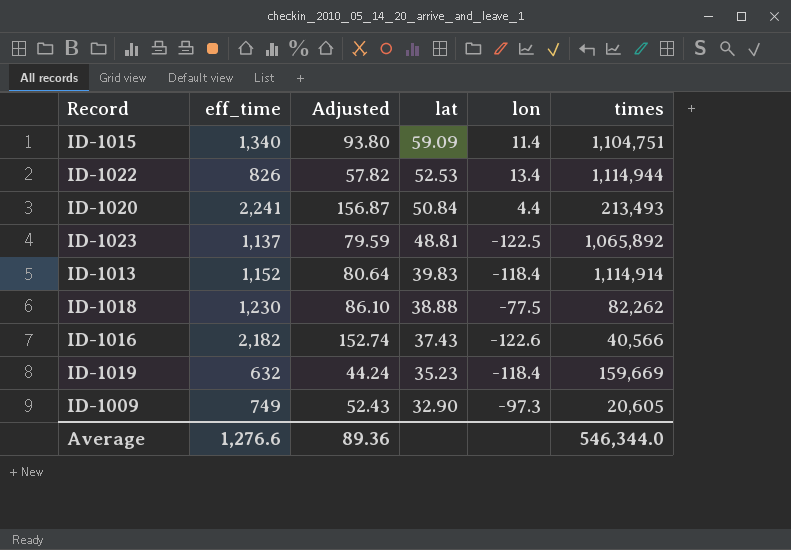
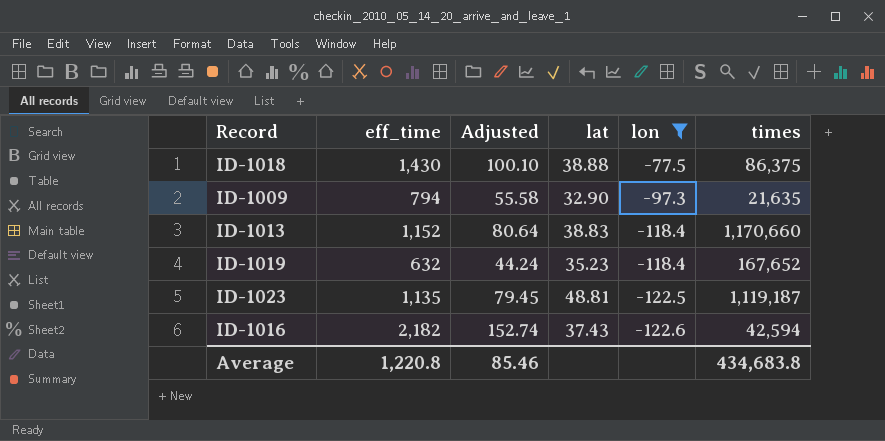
filter: none -> lon <= -77.5
row order: lat descending -> lon descending
ID-1018 | eff_time: 1,230 -> 1,430
ID-1018 | Adjusted: 86.10 -> 100.10
ID-1018 | times: 82,262 -> 86,375
ID-1009 | eff_time: 749 -> 794
ID-1009 | Adjusted: 52.43 -> 55.58
ID-1009 | times: 20,605 -> 21,635
ID-1013 | lat: 39.83 -> 38.83
ID-1013 | times: 1,114,914 -> 1,170,660
ID-1019 | times: 159,669 -> 167,652
ID-1023 | eff_time: 1,137 -> 1,135
ID-1023 | Adjusted: 79.59 -> 79.45
ID-1023 | times: 1,065,892 -> 1,119,187
ID-1016 | times: 40,566 -> 42,594
Average | eff_time: 1,276.6 -> 1,220.8
Average | Adjusted: 89.36 -> 85.46
Average | times: 546,344.0 -> 434,683.8

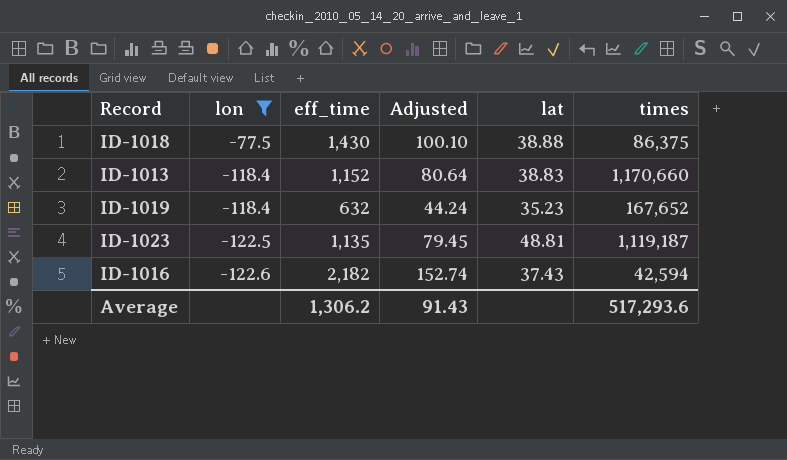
column lon | position: 5 -> 2
row ID-1009: 794 | 55.58 | 32.90 | -97.3 | 21,635 -> none
Average | eff_time: 1,220.8 -> 1,306.2
Average | Adjusted: 85.46 -> 91.43
Average | times: 434,683.8 -> 517,293.6

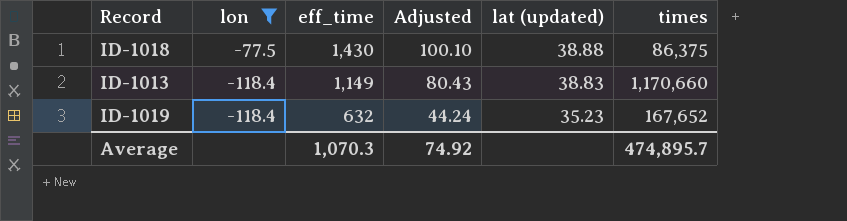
column name: lat -> lat (updated)
row ID-1023: -122.5 | 1,135 | 79.45 | 48.81 | 1,119,187 -> none
row ID-1016: -122.6 | 2,182 | 152.74 | 37.43 | 42,594 -> none
ID-1013 | eff_time: 1,152 -> 1,149
ID-1013 | Adjusted: 80.64 -> 80.43
Average | eff_time: 1,306.2 -> 1,070.3
Average | Adjusted: 91.43 -> 74.92
Average | times: 517,293.6 -> 474,895.7

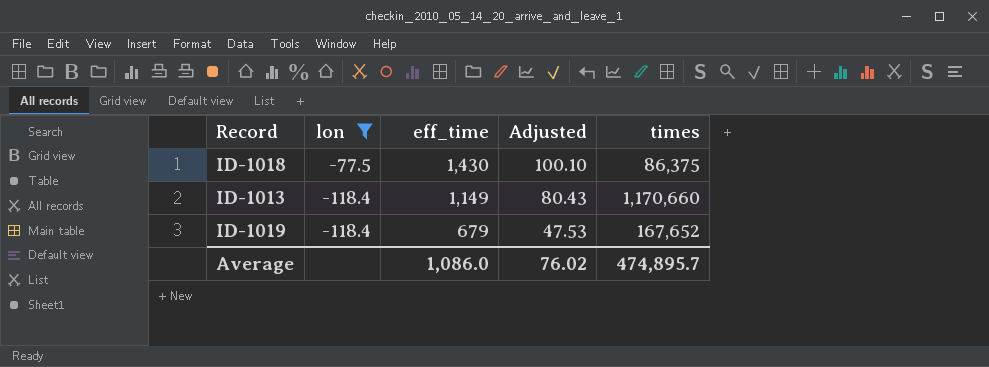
column lat (updated) | position: 5 -> none
ID-1019 | eff_time: 632 -> 679
ID-1019 | Adjusted: 44.24 -> 47.53
Average | eff_time: 1,070.3 -> 1,086.0
Average | Adjusted: 74.92 -> 76.02

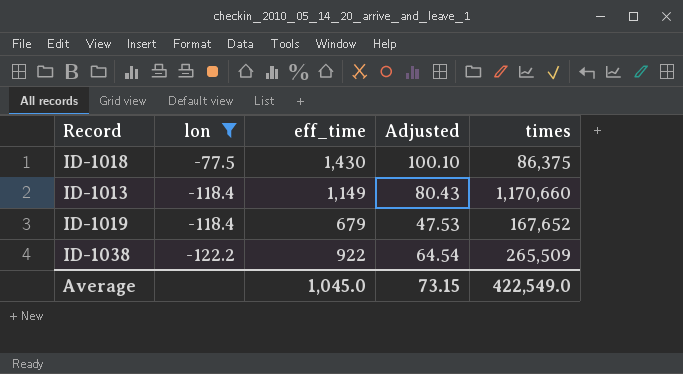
row ID-1038: none -> -122.2 | 922 | 64.54 | 265,509
Average | eff_time: 1,086.0 -> 1,045.0
Average | Adjusted: 76.02 -> 73.15
Average | times: 474,895.7 -> 422,549.0

